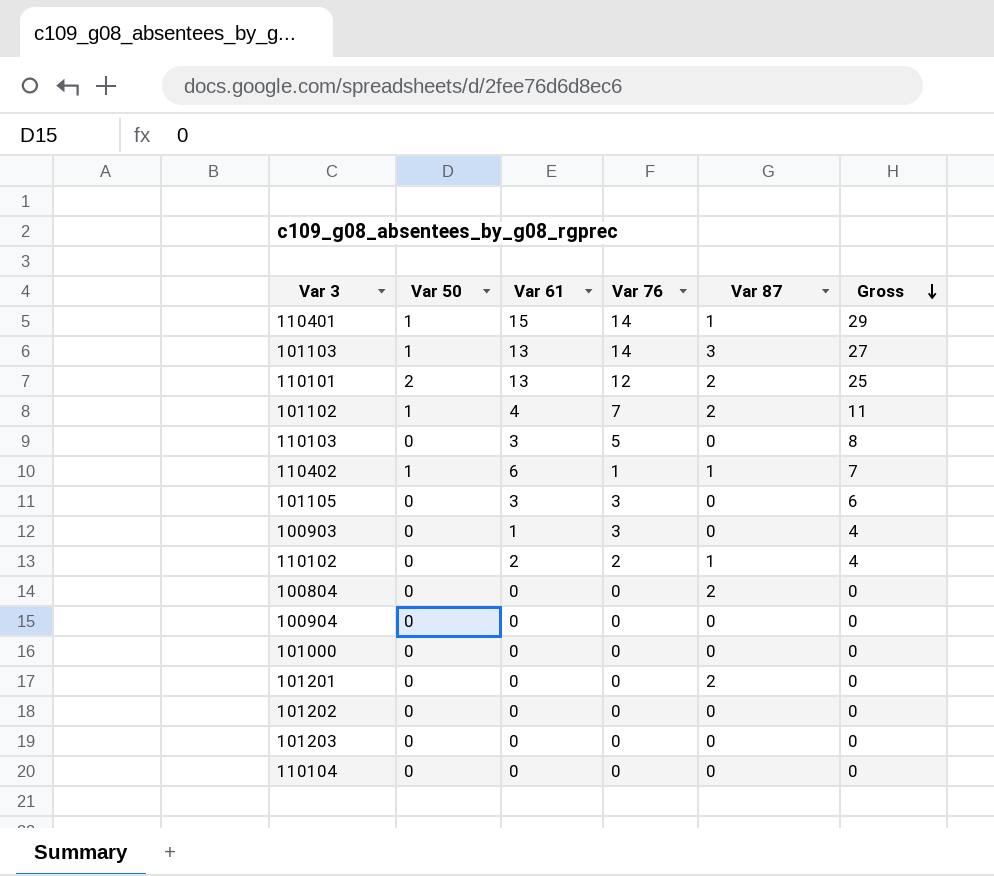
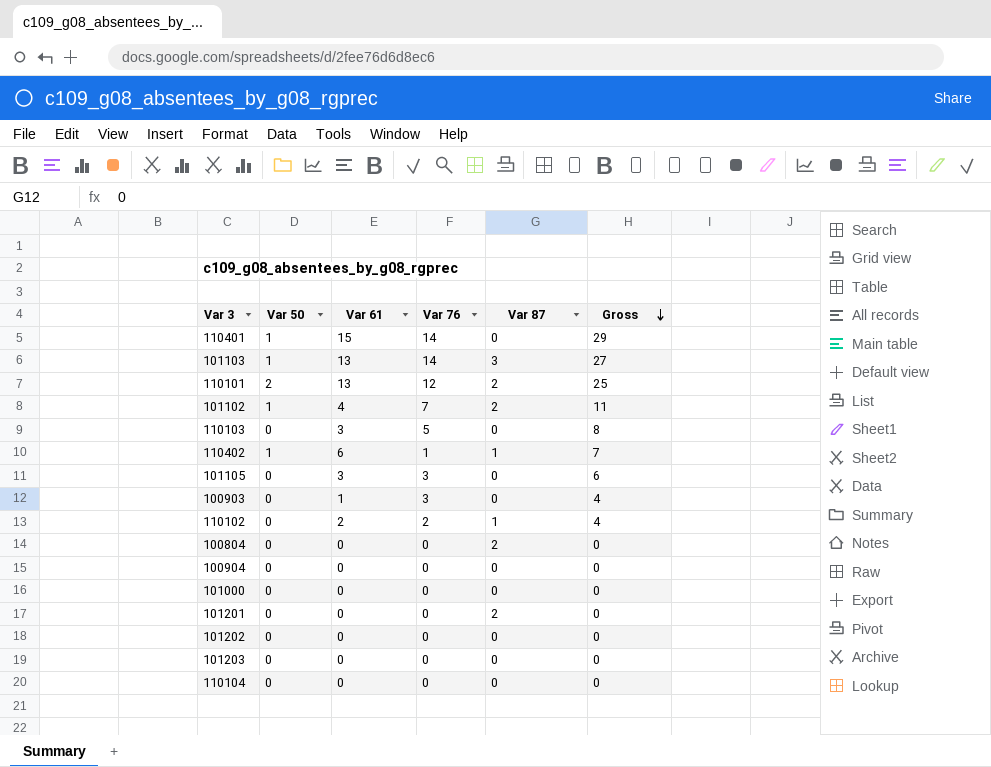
110401 | Var 87: 1 -> 0

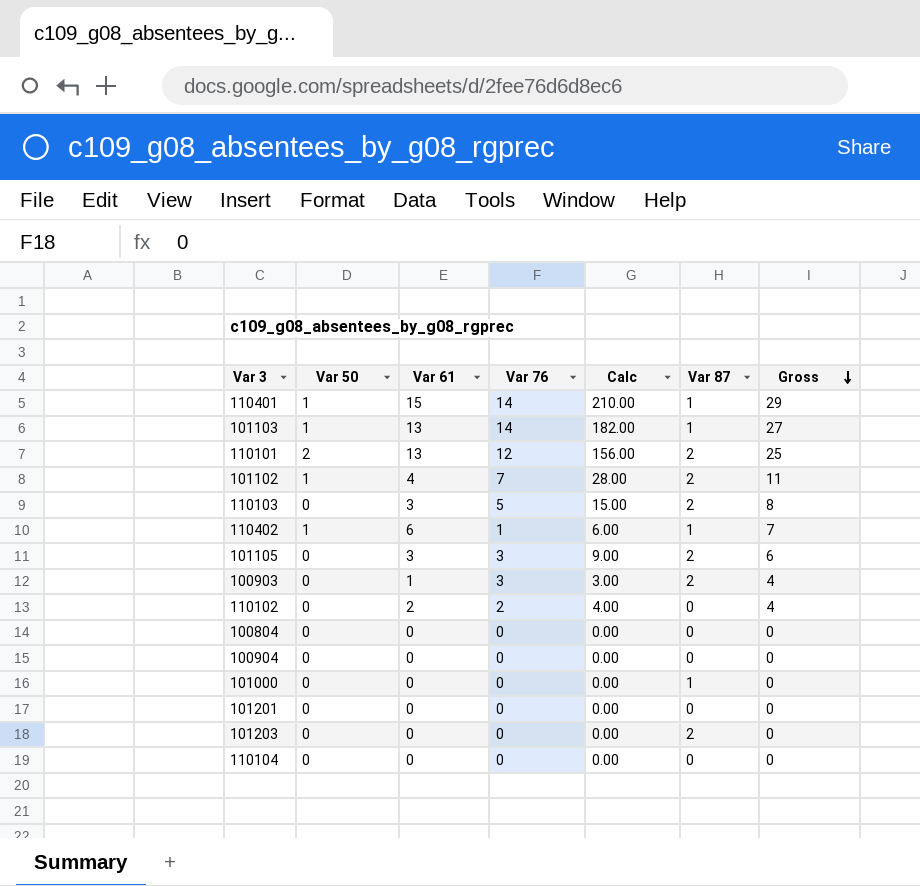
column Calc | formula: none -> [Var 61] * [Var 76]
row 101202: 0 | 0 | 0 | 0 | 0 -> none
110401 | Var 87: 0 -> 1
101103 | Var 87: 3 -> 1
110103 | Var 87: 0 -> 2
101105 | Var 87: 0 -> 2
100903 | Var 87: 0 -> 2
110102 | Var 87: 1 -> 0
100804 | Var 87: 2 -> 0
101000 | Var 87: 0 -> 1
101201 | Var 87: 2 -> 0
101203 | Var 87: 0 -> 2

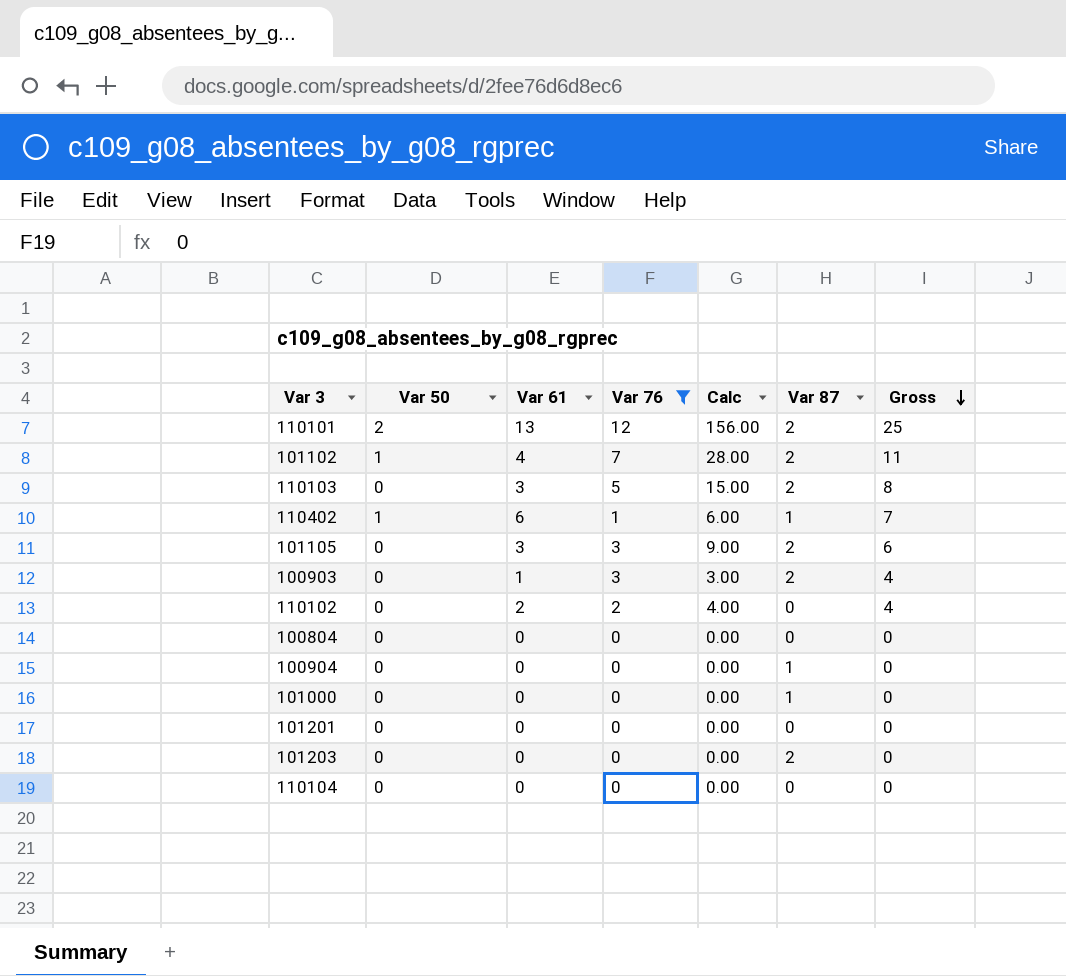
filter: none -> Var 76 != 14
100904 | Var 87: 0 -> 1

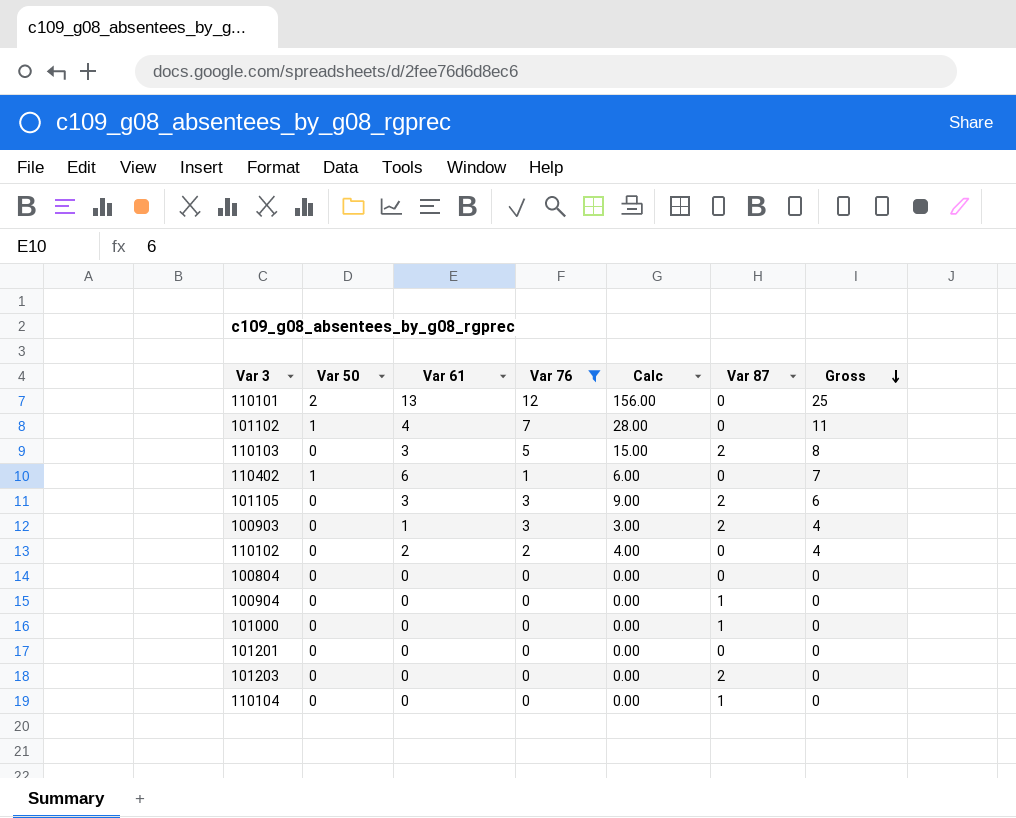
110101 | Var 87: 2 -> 0
101102 | Var 87: 2 -> 0
110402 | Var 87: 1 -> 0
110104 | Var 87: 0 -> 1

